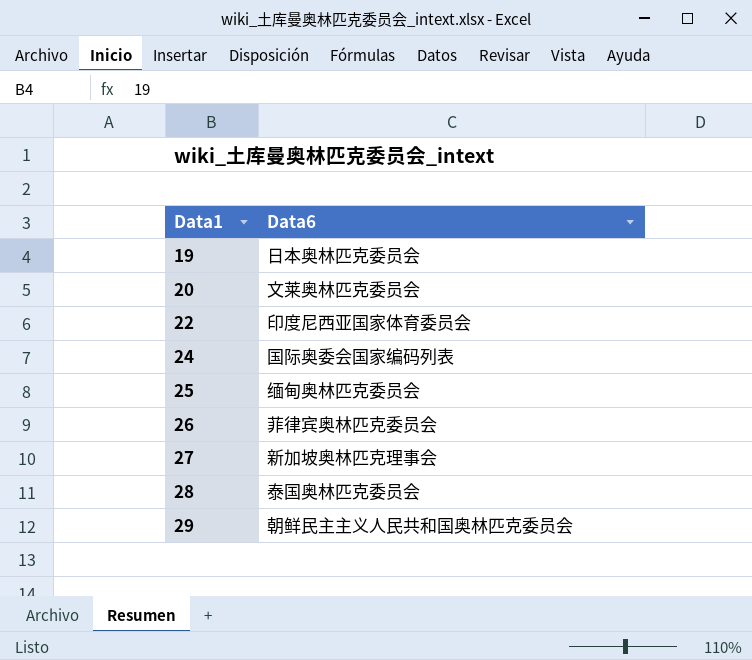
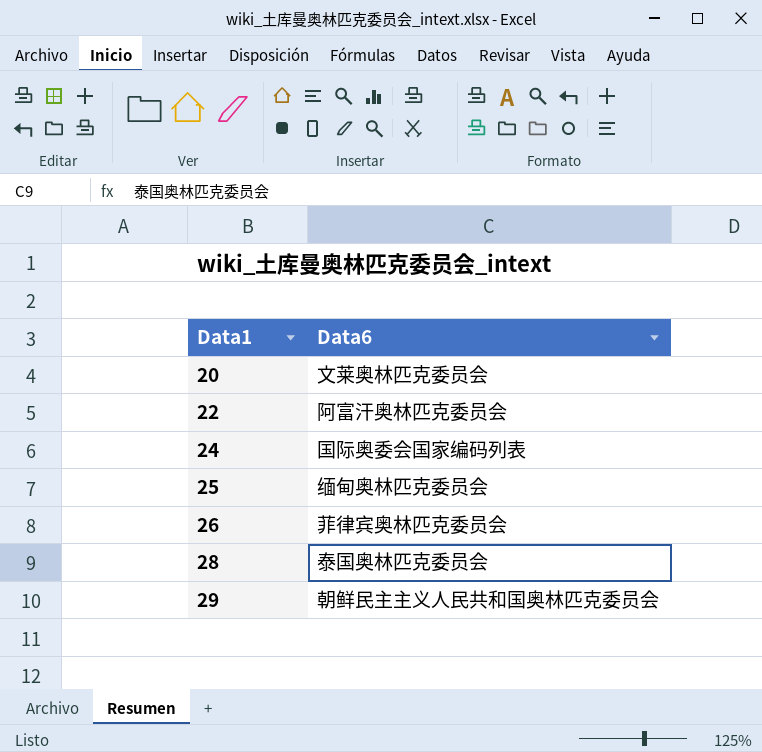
row 19: 日本奥林匹克委员会 -> none
row 27: 新加坡奥林匹克理事会 -> none
22 | Data6: 印度尼西亚国家体育委员会 -> 阿富汗奥林匹克委员会

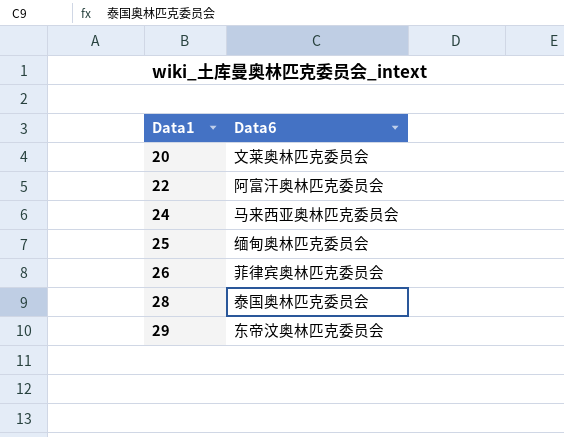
24 | Data6: 国际奥委会国家编码列表 -> 马来西亚奥林匹克委员会
29 | Data6: 朝鲜民主主义人民共和国奥林匹克委员会 -> 东帝汶奥林匹克委员会

